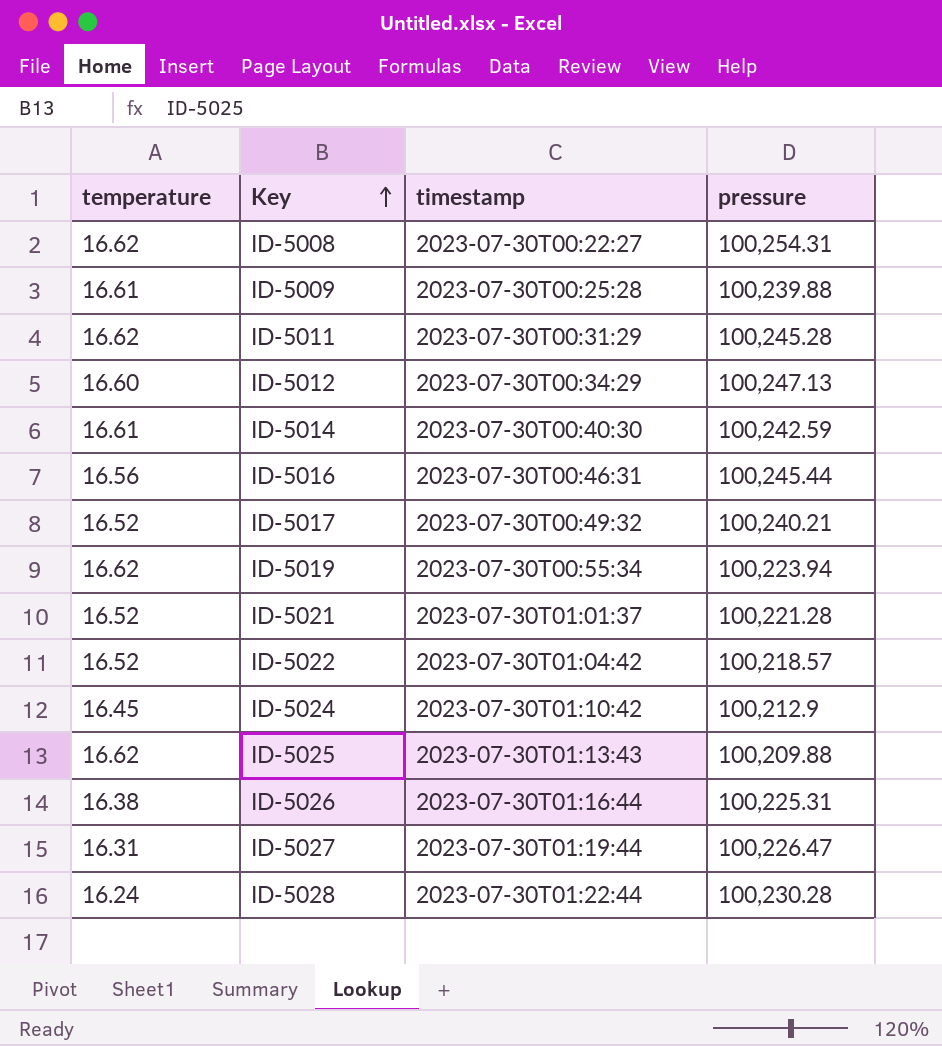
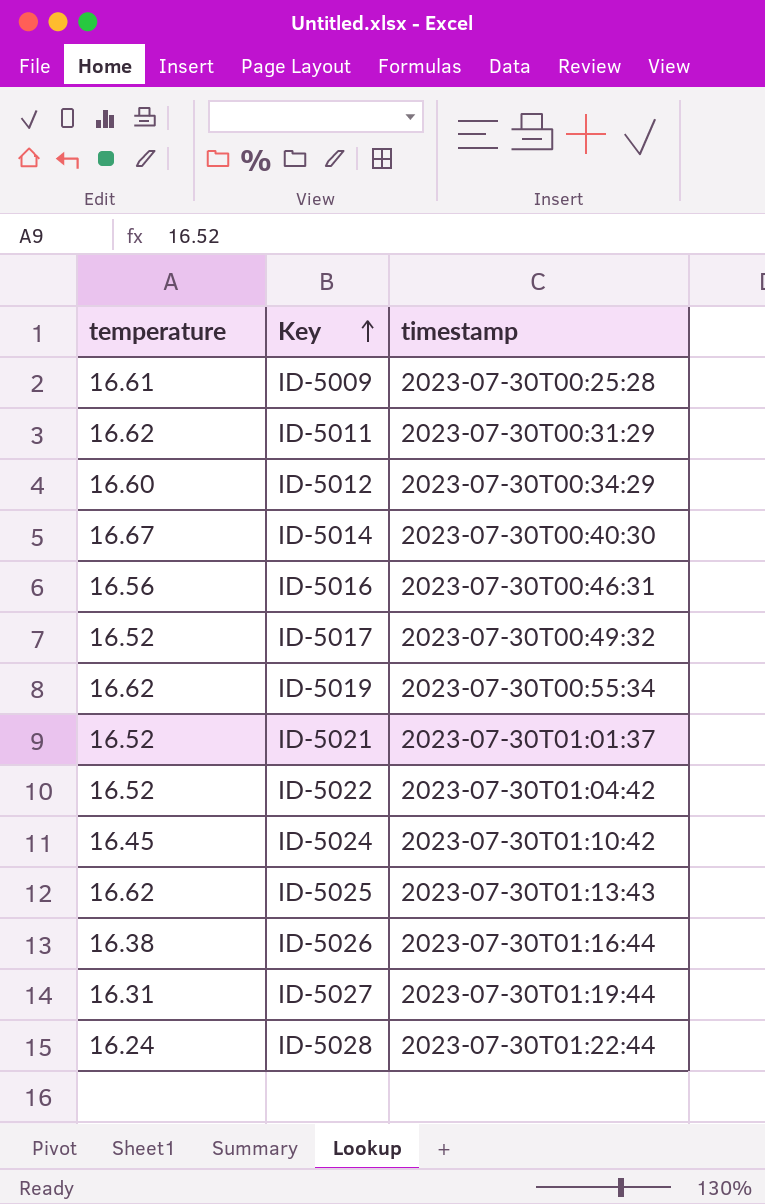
column pressure | position: 4 -> none
row ID-5008: 16.62 | 2023-07-30T00:22:27 | 100,254.31 -> none
ID-5014 | temperature: 16.61 -> 16.67

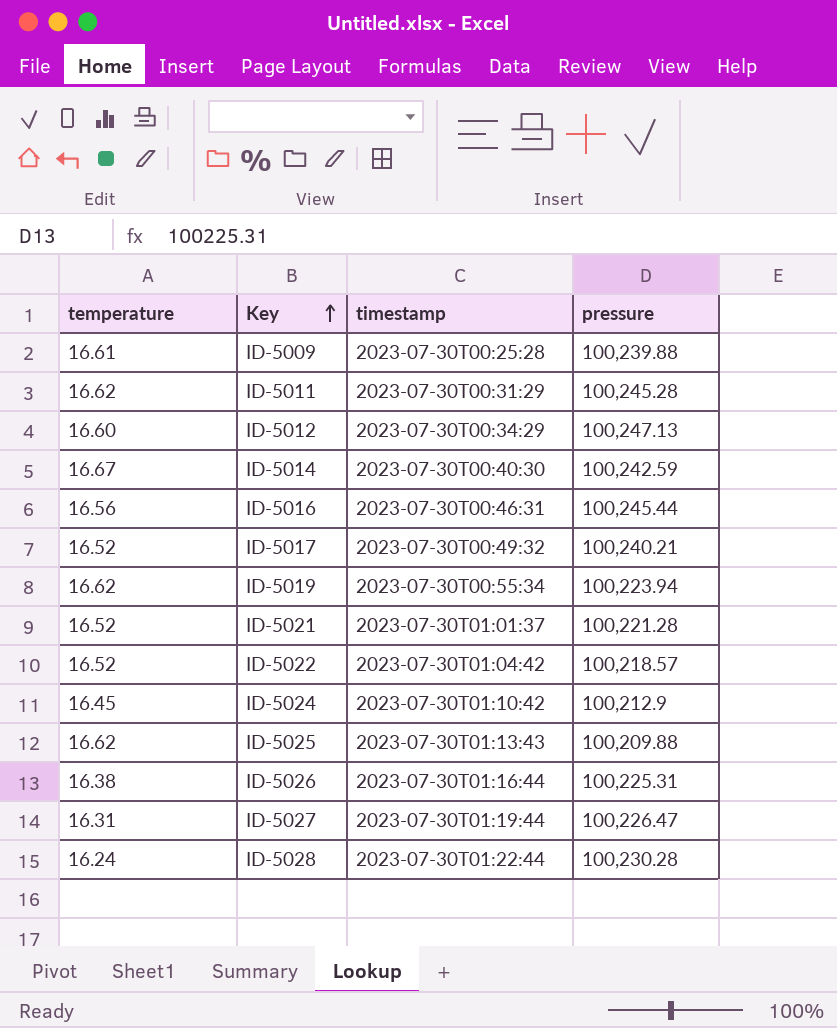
column pressure | position: none -> 4

